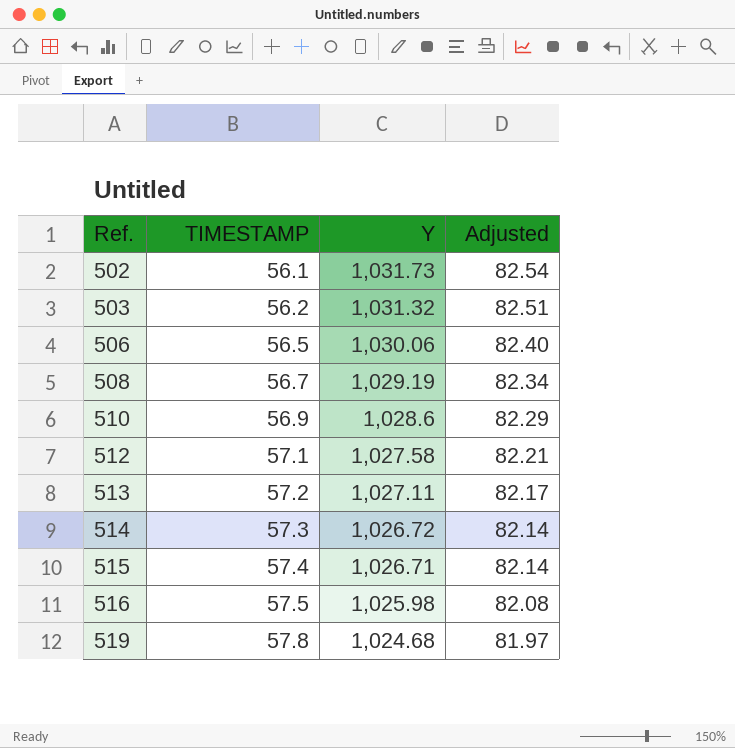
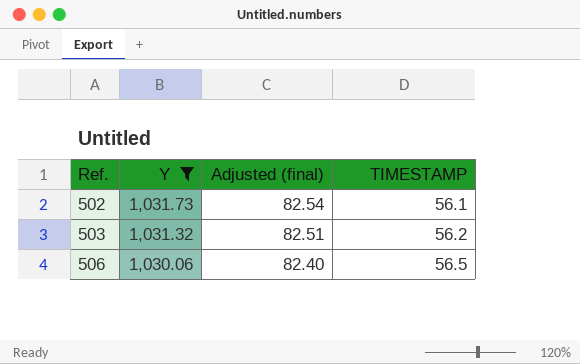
filter: none -> Y >= 1,030.06
column name: Adjusted -> Adjusted (final)
column TIMESTAMP | position: 2 -> 4

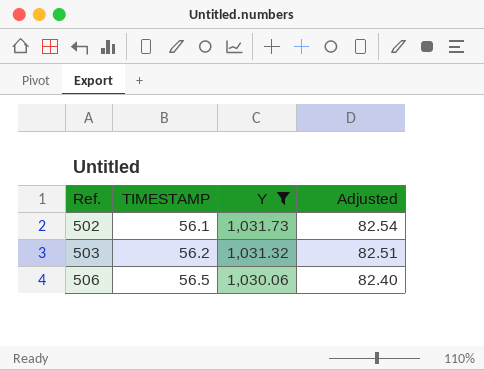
column TIMESTAMP | position: 4 -> 2
column name: Adjusted (final) -> Adjusted

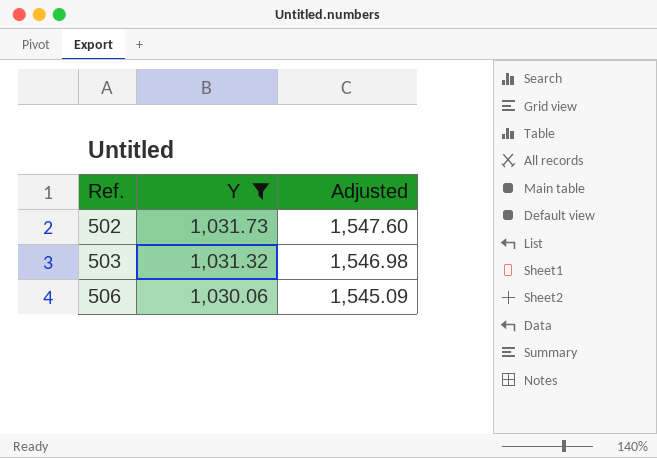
column TIMESTAMP | position: 2 -> none
column Adjusted | formula: [Y] * 0.08 -> [Y] * 1.5

